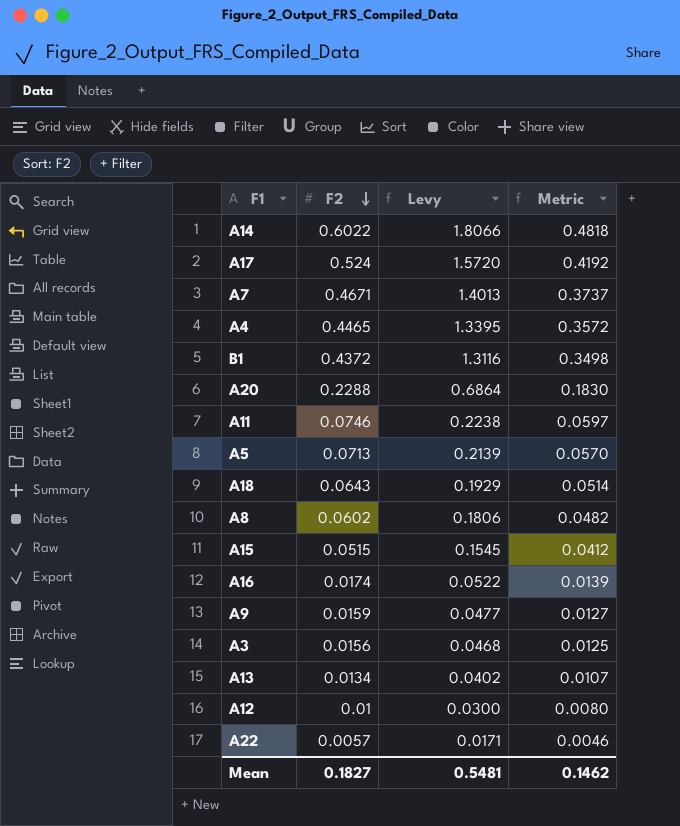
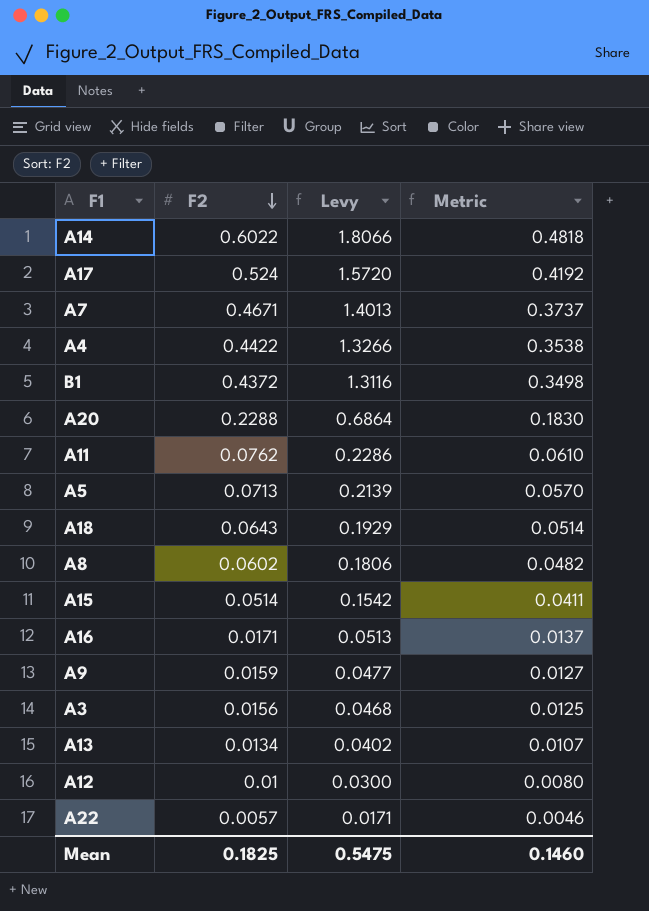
A4 | F2: 0.4465 -> 0.4422
A4 | Levy: 1.3395 -> 1.3266
A4 | Metric: 0.3572 -> 0.3538
A11 | F2: 0.0746 -> 0.0762
A11 | Levy: 0.2238 -> 0.2286
A11 | Metric: 0.0597 -> 0.0610
A15 | F2: 0.0515 -> 0.0514
A15 | Levy: 0.1545 -> 0.1542
A15 | Metric: 0.0412 -> 0.0411
A16 | F2: 0.0174 -> 0.0171
A16 | Levy: 0.0522 -> 0.0513
A16 | Metric: 0.0139 -> 0.0137
Mean | F2: 0.1827 -> 0.1825
Mean | Levy: 0.5481 -> 0.5475
Mean | Metric: 0.1462 -> 0.1460

